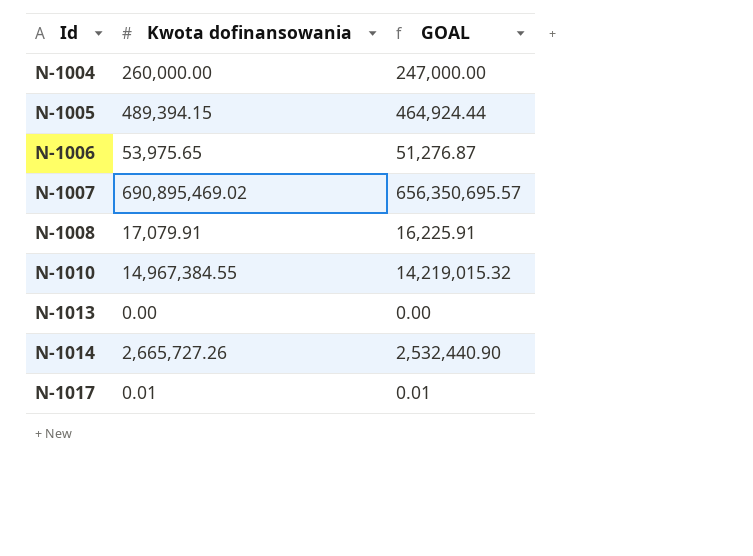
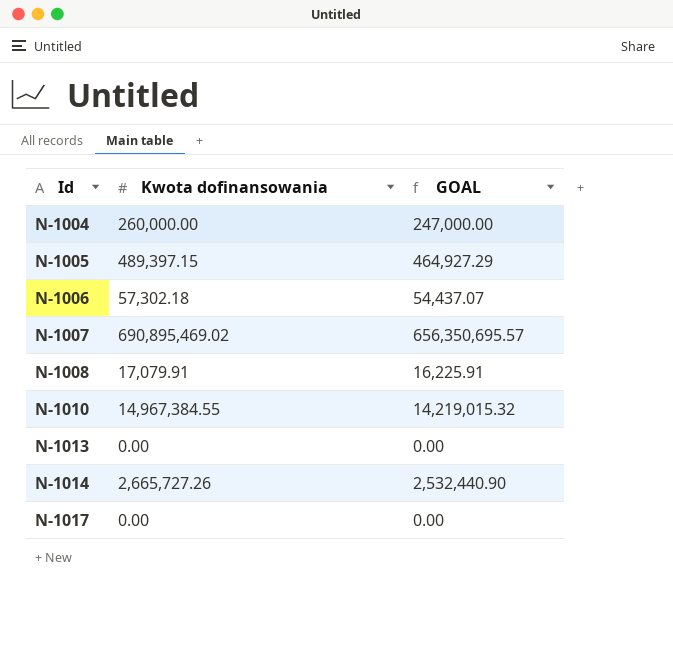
N-1005 | Kwota dofinansowania: 489,394.15 -> 489,397.15
N-1005 | GOAL: 464,924.44 -> 464,927.29
N-1006 | Kwota dofinansowania: 53,975.65 -> 57,302.18
N-1006 | GOAL: 51,276.87 -> 54,437.07
N-1017 | Kwota dofinansowania: 0.01 -> 0.00
N-1017 | GOAL: 0.01 -> 0.00

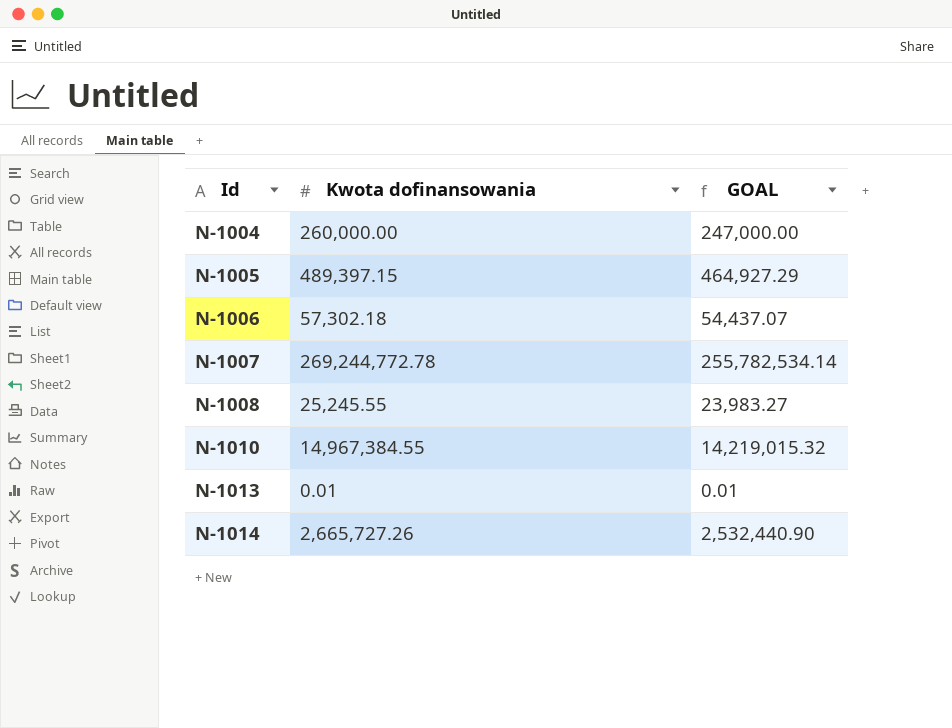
row N-1017: 0.00 | 0.00 -> none
N-1007 | Kwota dofinansowania: 690,895,469.02 -> 269,244,772.78
N-1007 | GOAL: 656,350,695.57 -> 255,782,534.14
N-1008 | Kwota dofinansowania: 17,079.91 -> 25,245.55
N-1008 | GOAL: 16,225.91 -> 23,983.27
N-1013 | Kwota dofinansowania: 0.00 -> 0.01
N-1013 | GOAL: 0.00 -> 0.01

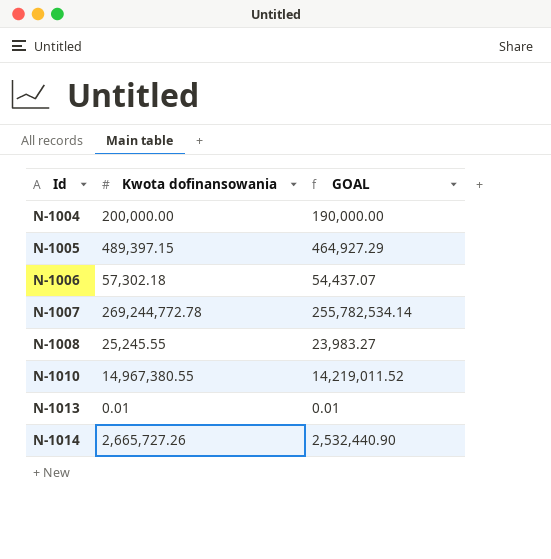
N-1004 | Kwota dofinansowania: 260,000.00 -> 200,000.00
N-1004 | GOAL: 247,000.00 -> 190,000.00
N-1010 | Kwota dofinansowania: 14,967,384.55 -> 14,967,380.55
N-1010 | GOAL: 14,219,015.32 -> 14,219,011.52

